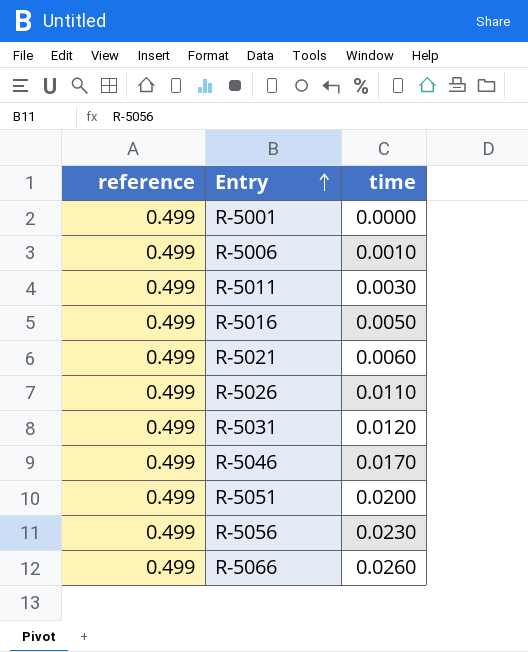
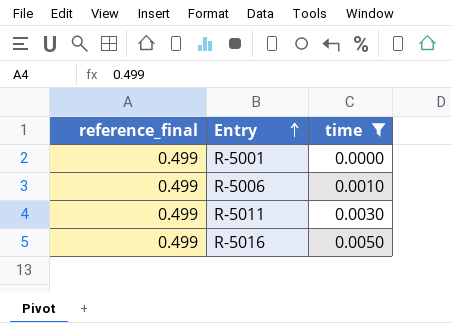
filter: none -> time <= 0.0050
column name: reference -> reference_final

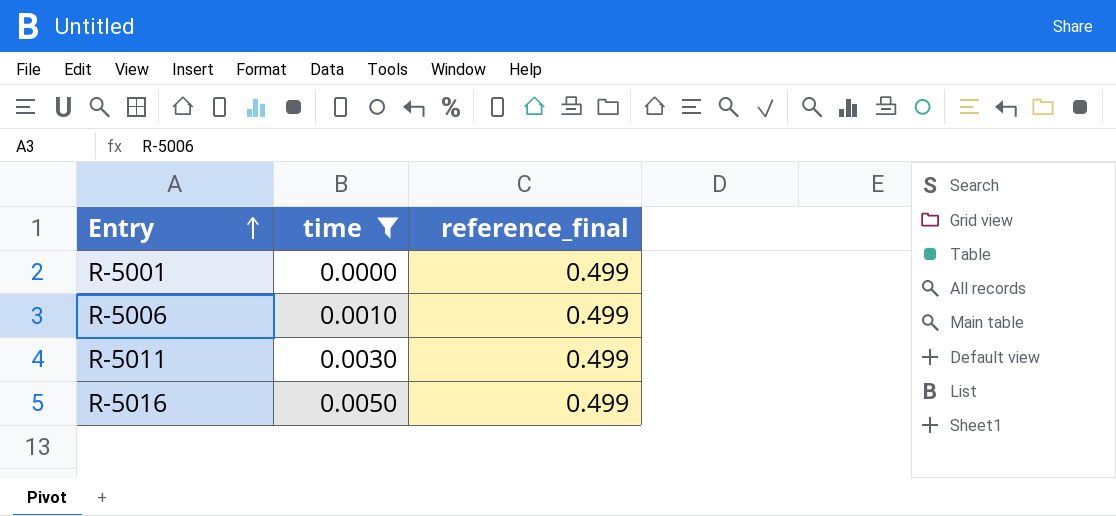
column reference_final | position: 1 -> 3

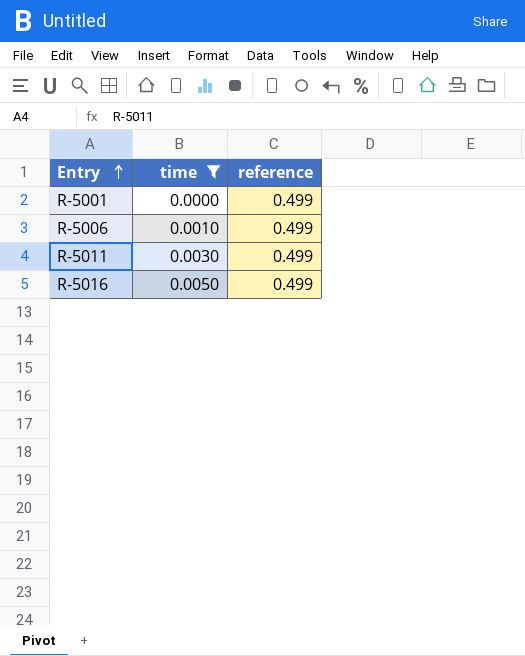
column name: reference_final -> reference

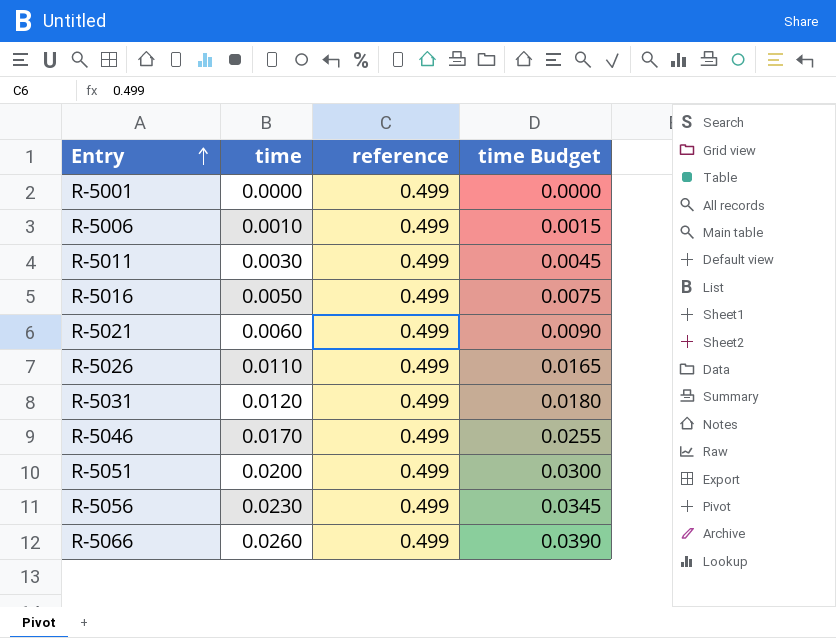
filter: time <= 0.0050 -> none
column time Budget | formula: none -> [time] * 1.5

